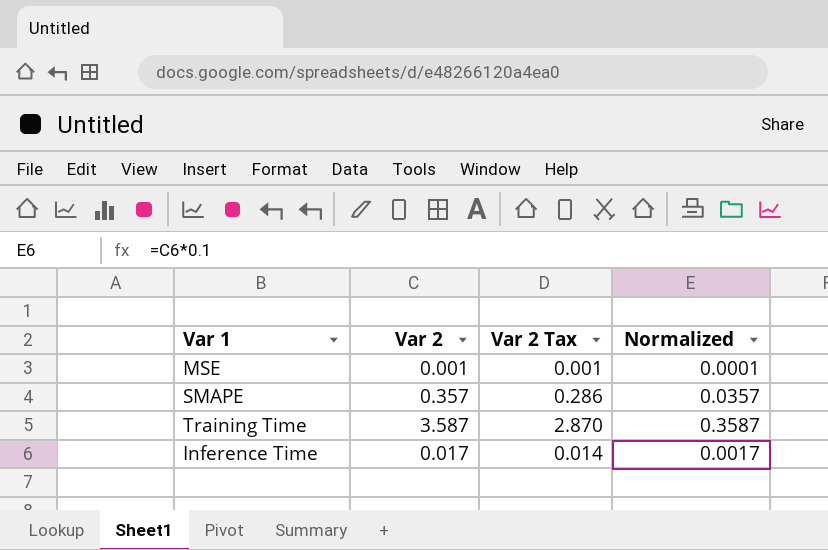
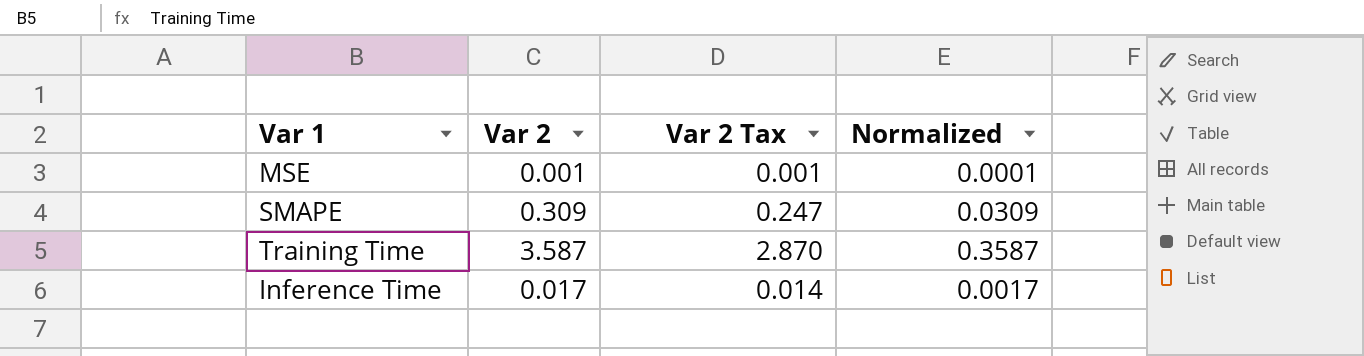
SMAPE | Var 2: 0.357 -> 0.309
SMAPE | Var 2 Tax: 0.286 -> 0.247
SMAPE | Normalized: 0.0357 -> 0.0309

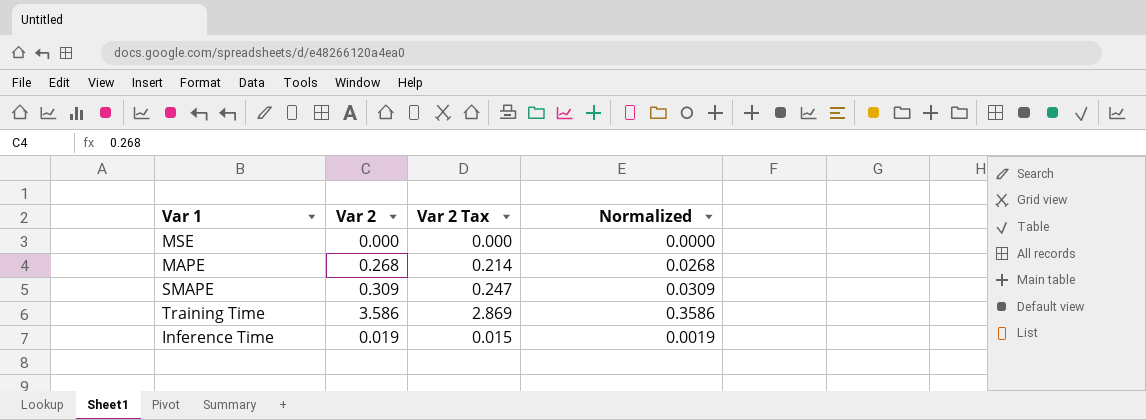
MSE | Var 2: 0.001 -> 0.000
MSE | Var 2 Tax: 0.001 -> 0.000
MSE | Normalized: 0.0001 -> 0.0000
row MAPE: none -> 0.268 | 0.214 | 0.0268
Training Time | Var 2: 3.587 -> 3.586
Training Time | Var 2 Tax: 2.870 -> 2.869
Training Time | Normalized: 0.3587 -> 0.3586
Inference Time | Var 2: 0.017 -> 0.019
Inference Time | Var 2 Tax: 0.014 -> 0.015
Inference Time | Normalized: 0.0017 -> 0.0019

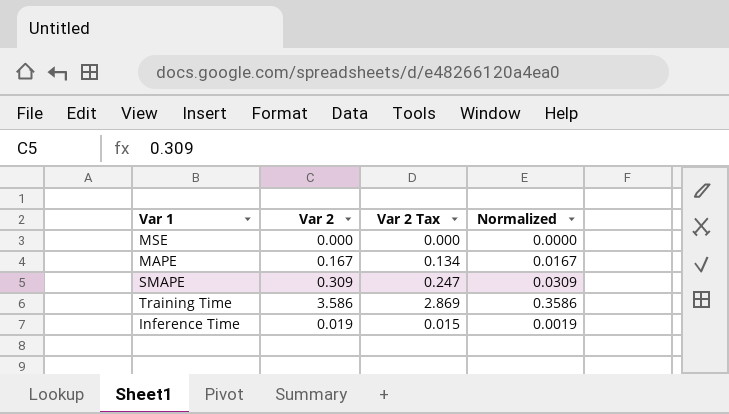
MAPE | Var 2: 0.268 -> 0.167
MAPE | Var 2 Tax: 0.214 -> 0.134
MAPE | Normalized: 0.0268 -> 0.0167

